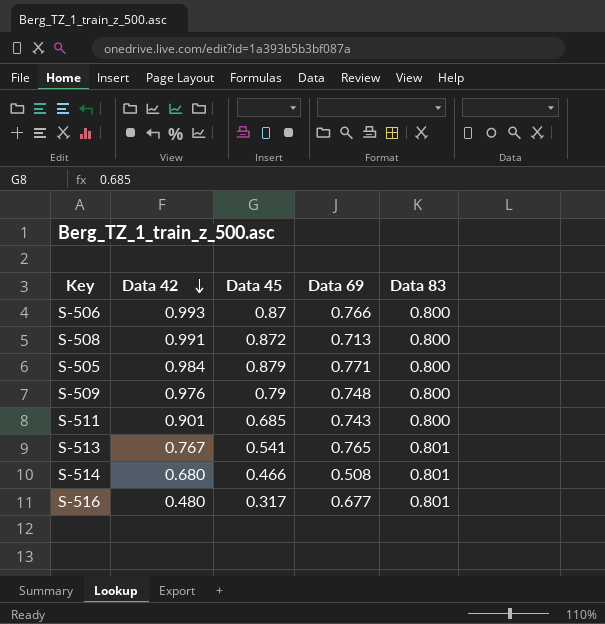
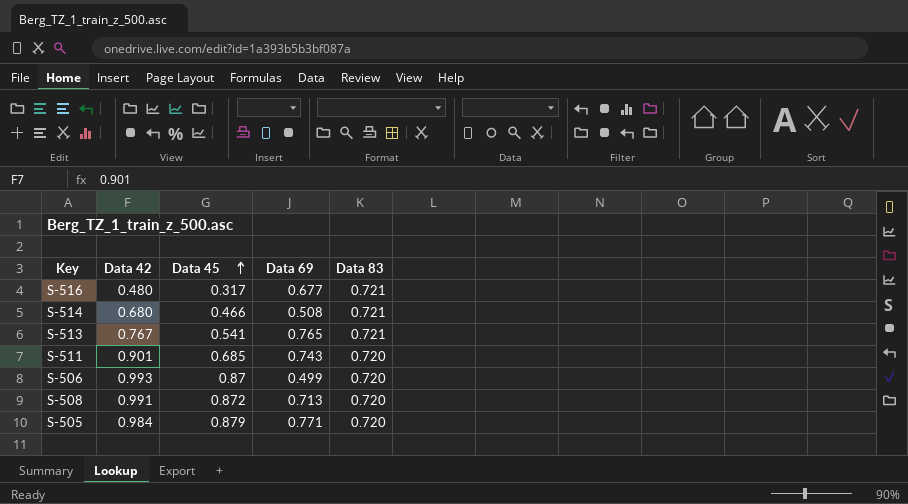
row order: Data 42 descending -> Data 45 ascending
row S-509: 0.976 | 0.79 | 0.748 | 0.800 -> none
S-516 | Data 83: 0.801 -> 0.721
S-514 | Data 83: 0.801 -> 0.721
S-513 | Data 83: 0.801 -> 0.721
S-511 | Data 83: 0.800 -> 0.720
S-506 | Data 69: 0.766 -> 0.499
S-506 | Data 83: 0.800 -> 0.720
S-508 | Data 83: 0.800 -> 0.720
S-505 | Data 83: 0.800 -> 0.720

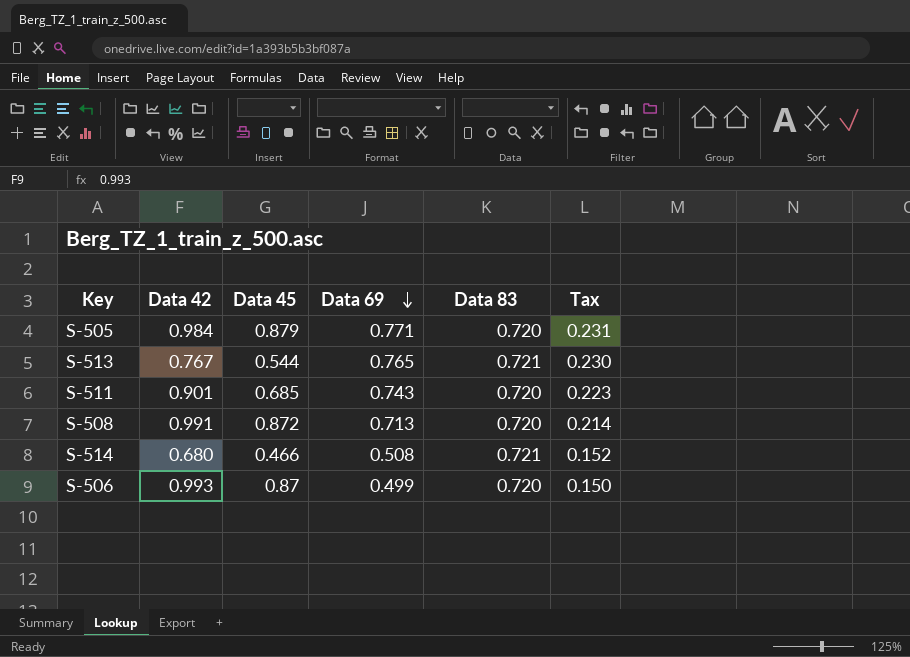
row order: Data 45 ascending -> Data 69 descending
column Tax | formula: none -> [Data 69] * 0.3
row S-516: 0.480 | 0.317 | 0.677 | 0.721 -> none
S-513 | Data 45: 0.541 -> 0.544

